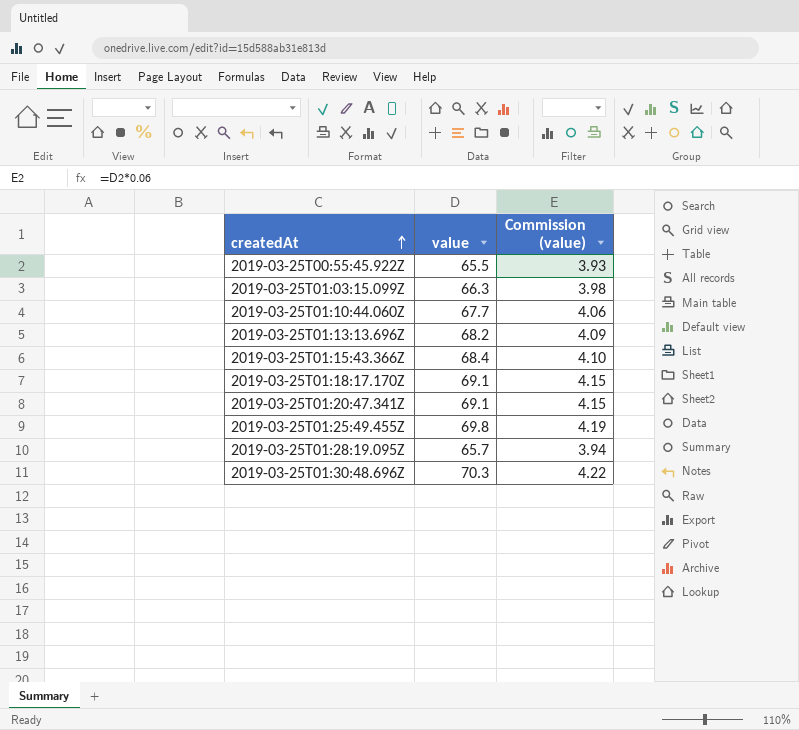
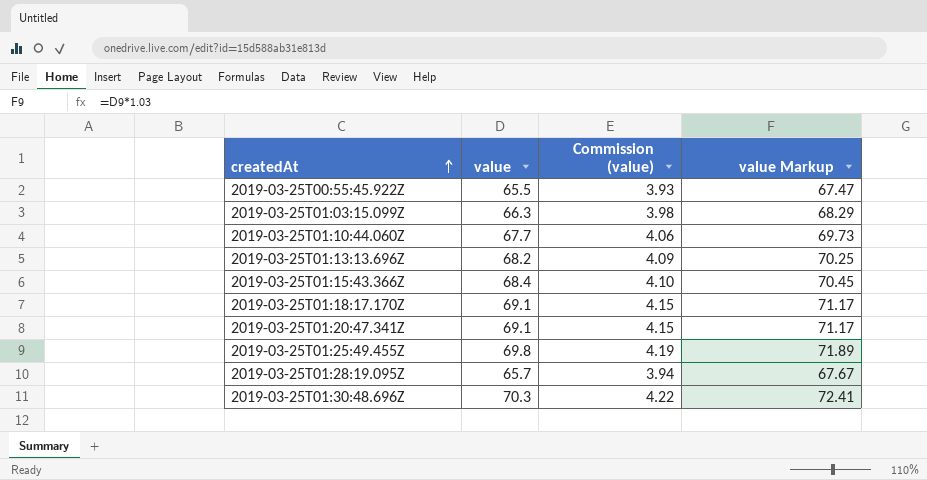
column value Markup | formula: none -> [value] * 1.03

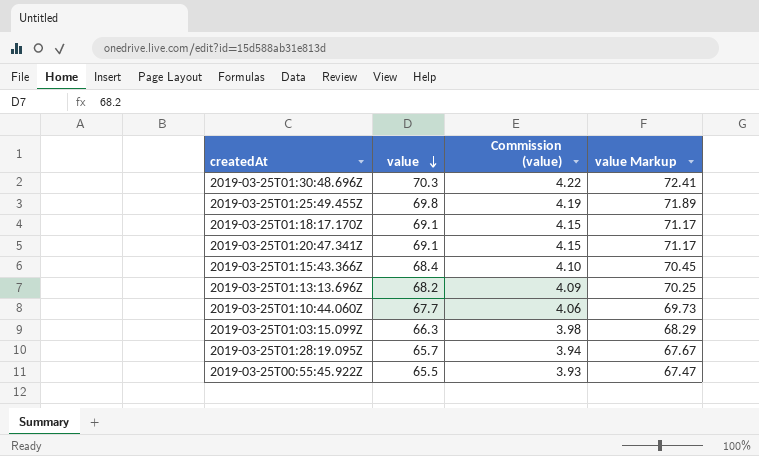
row order: createdAt ascending -> value descending

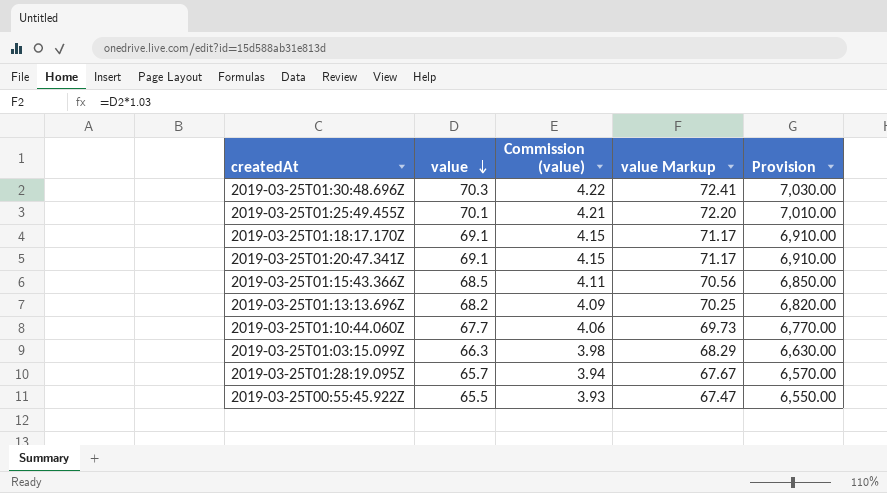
column Provision | formula: none -> [value] * 100
2019-03-25T01:25:49.455Z | value: 69.8 -> 70.1
2019-03-25T01:25:49.455Z | Commission (value): 4.19 -> 4.21
2019-03-25T01:25:49.455Z | value Markup: 71.89 -> 72.20
2019-03-25T01:15:43.366Z | value: 68.4 -> 68.5
2019-03-25T01:15:43.366Z | Commission (value): 4.10 -> 4.11
2019-03-25T01:15:43.366Z | value Markup: 70.45 -> 70.56

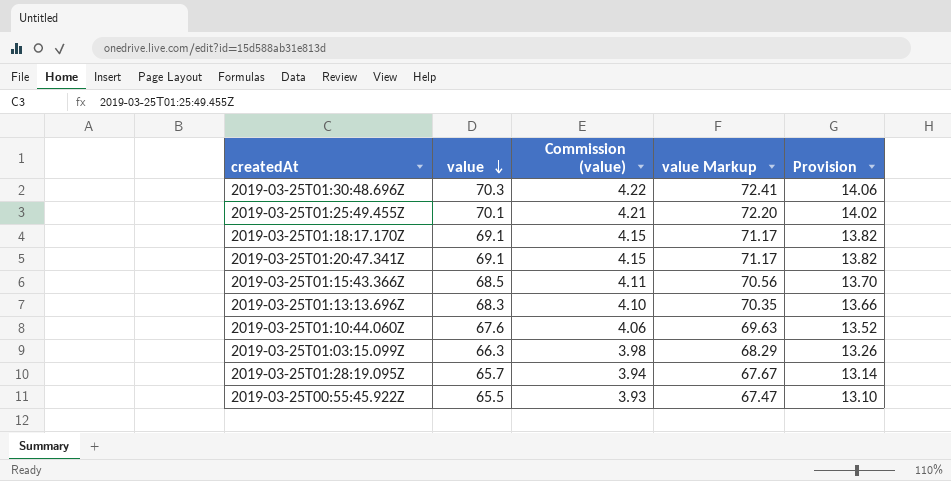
column Provision | formula: [value] * 100 -> [value] * 0.2
2019-03-25T01:13:13.696Z | value: 68.2 -> 68.3
2019-03-25T01:13:13.696Z | Commission (value): 4.09 -> 4.10
2019-03-25T01:13:13.696Z | value Markup: 70.25 -> 70.35
2019-03-25T01:10:44.060Z | value: 67.7 -> 67.6
2019-03-25T01:10:44.060Z | value Markup: 69.73 -> 69.63

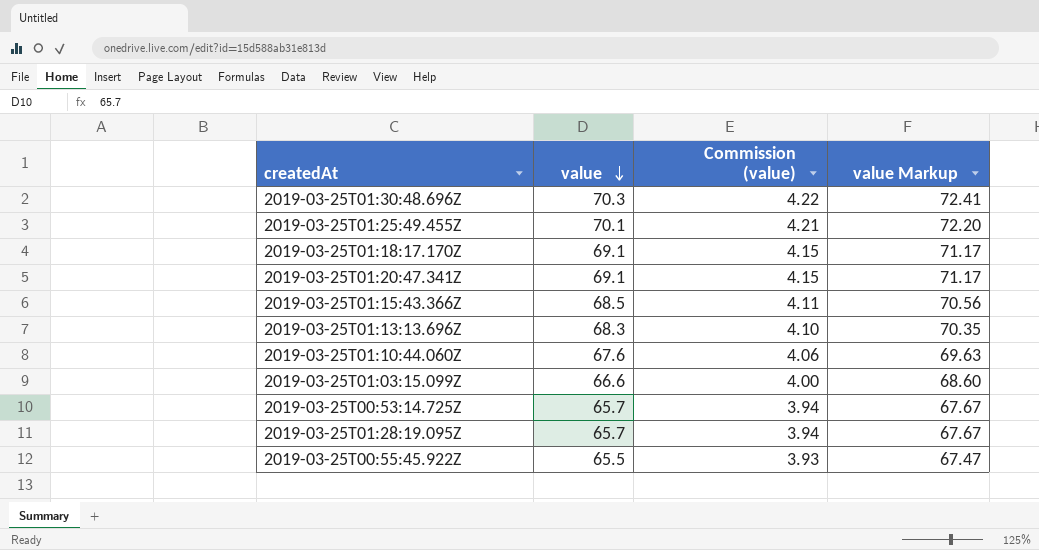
column Provision | formula: [value] * 0.2 -> none
2019-03-25T01:03:15.099Z | value: 66.3 -> 66.6
2019-03-25T01:03:15.099Z | Commission (value): 3.98 -> 4.00
2019-03-25T01:03:15.099Z | value Markup: 68.29 -> 68.60
row 2019-03-25T00:53:14.725Z: none -> 65.7 | 3.94 | 67.67

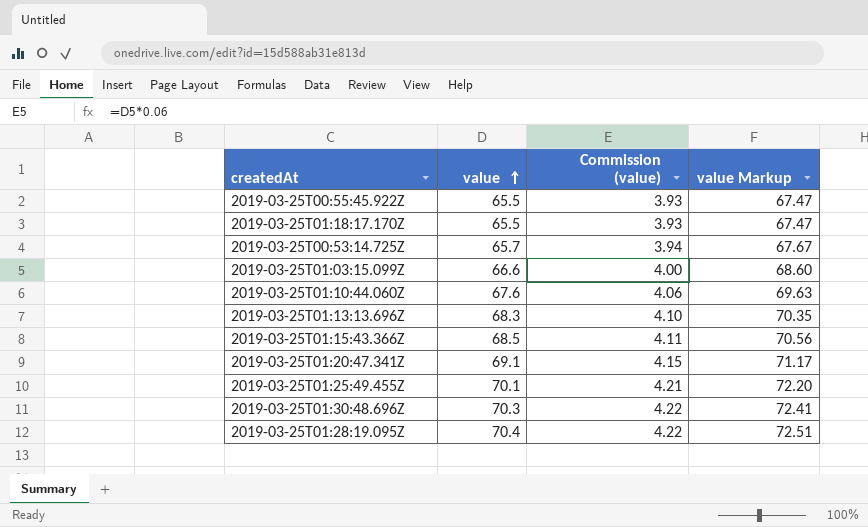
row order: value descending -> value ascending
2019-03-25T01:18:17.170Z | value: 69.1 -> 65.5
2019-03-25T01:18:17.170Z | Commission (value): 4.15 -> 3.93
2019-03-25T01:18:17.170Z | value Markup: 71.17 -> 67.47
2019-03-25T01:28:19.095Z | value: 65.7 -> 70.4
2019-03-25T01:28:19.095Z | Commission (value): 3.94 -> 4.22
2019-03-25T01:28:19.095Z | value Markup: 67.67 -> 72.51

